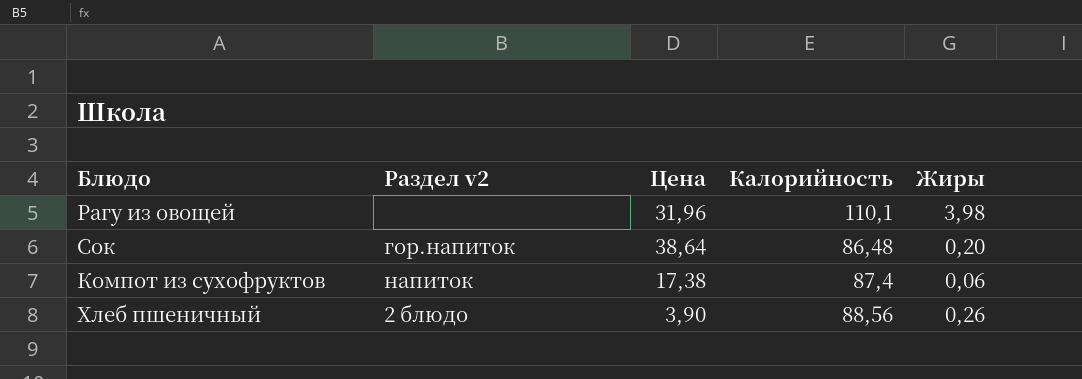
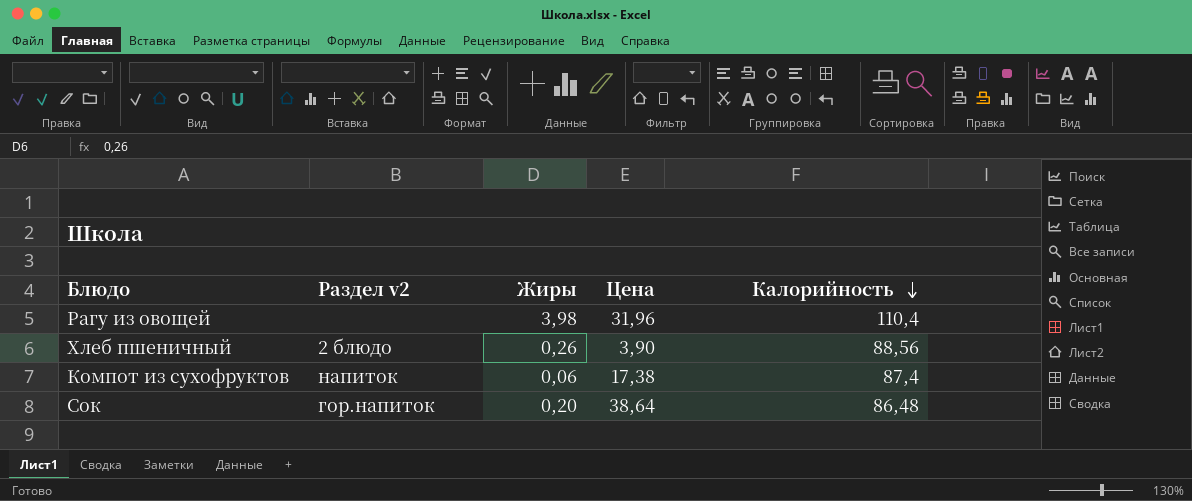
row order: none -> Калорийность descending
column Жиры | position: 5 -> 3
Рагу из овощей | Калорийность: 110,1 -> 110,4

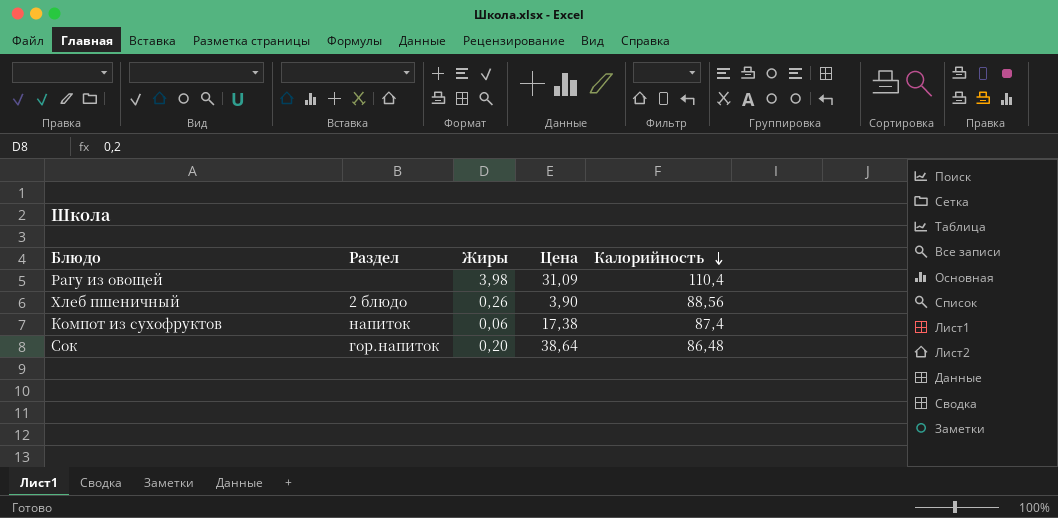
column name: Раздел v2 -> Раздел
Рагу из овощей | Цена: 31,96 -> 31,09

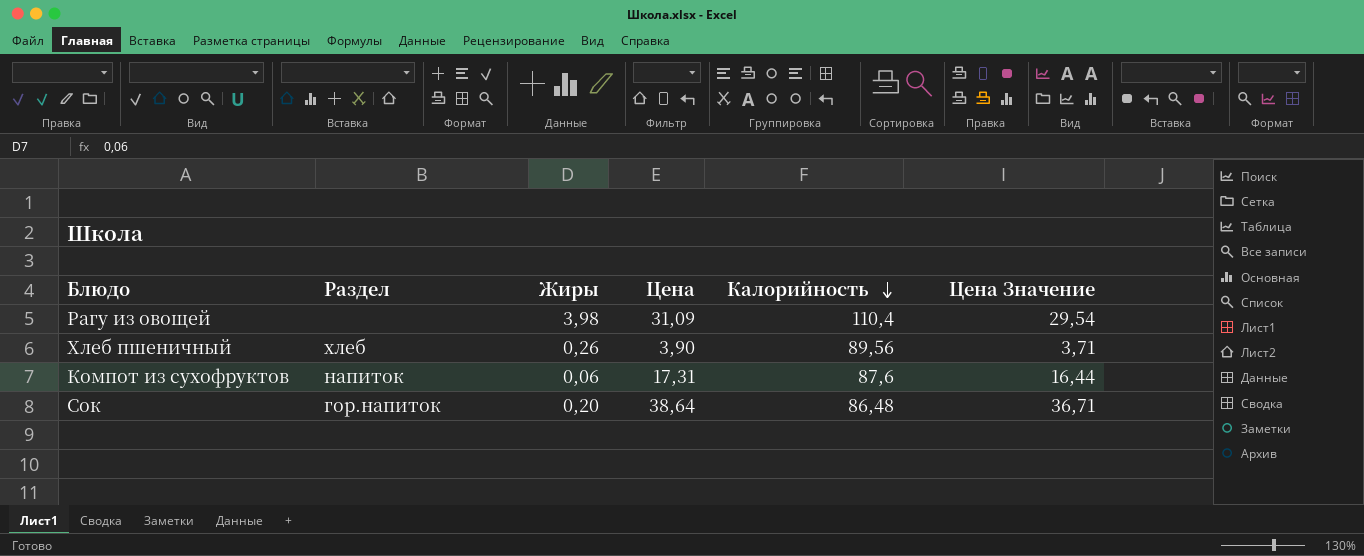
column Цена Значение | formula: none -> [Цена] * 0,95
Хлеб пшеничный | Раздел: 2 блюдо -> хлеб
Хлеб пшеничный | Калорийность: 88,56 -> 89,56
Компот из сухофруктов | Цена: 17,38 -> 17,31
Компот из сухофруктов | Калорийность: 87,4 -> 87,6

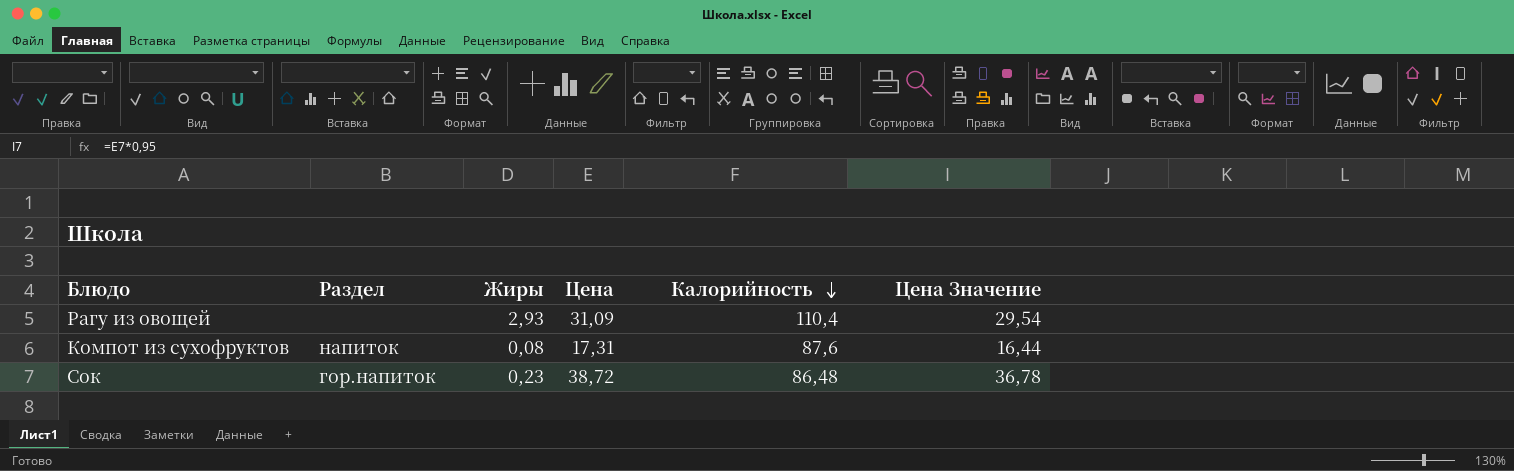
row Хлеб пшеничный: хлеб | 0,26 | 3,90 | 89,56 | 3,71 -> none
Рагу из овощей | Жиры: 3,98 -> 2,93
Компот из сухофруктов | Жиры: 0,06 -> 0,08
Сок | Жиры: 0,20 -> 0,23
Сок | Цена: 38,64 -> 38,72
Сок | Цена Значение: 36,71 -> 36,78

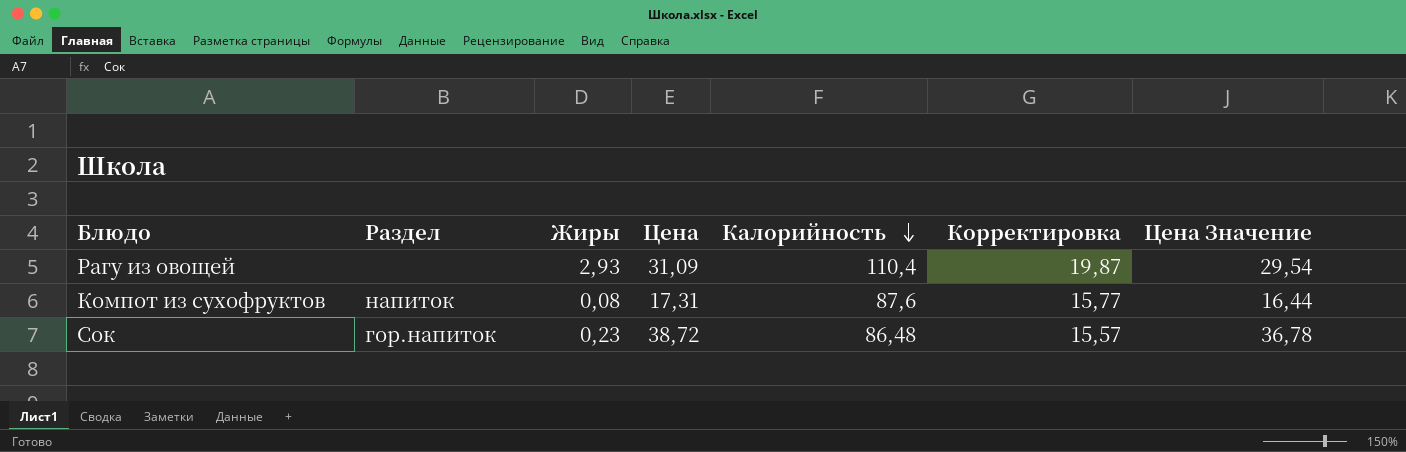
column Корректировка | formula: none -> [Калорийность] * 0,18

